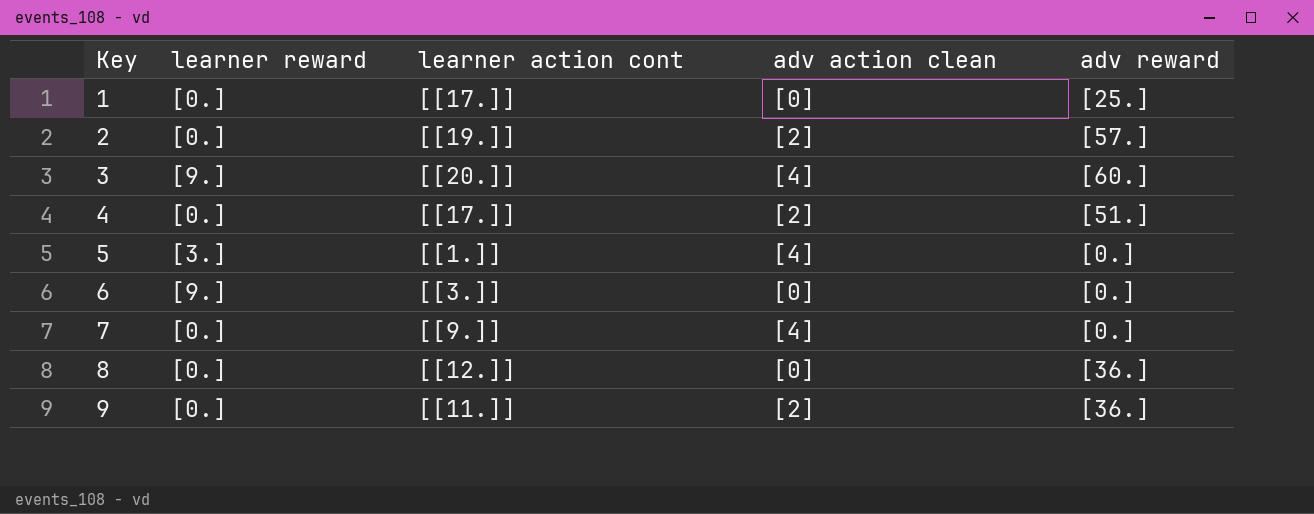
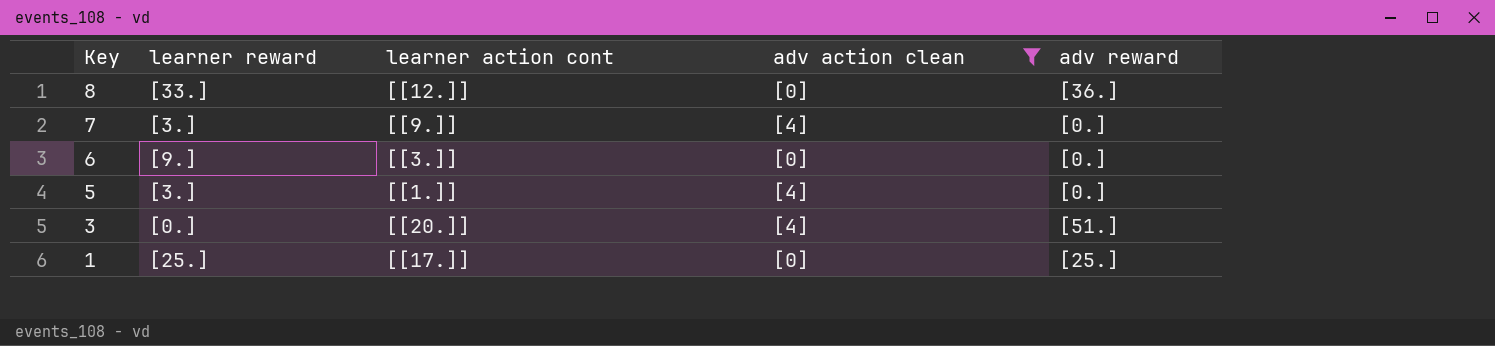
filter: none -> adv action clean != [2]
row order: Key ascending -> Key descending
8 | learner reward: [0.] -> [33.]
7 | learner reward: [0.] -> [3.]
3 | learner reward: [9.] -> [0.]
3 | adv reward: [60.] -> [51.]
1 | learner reward: [0.] -> [25.]

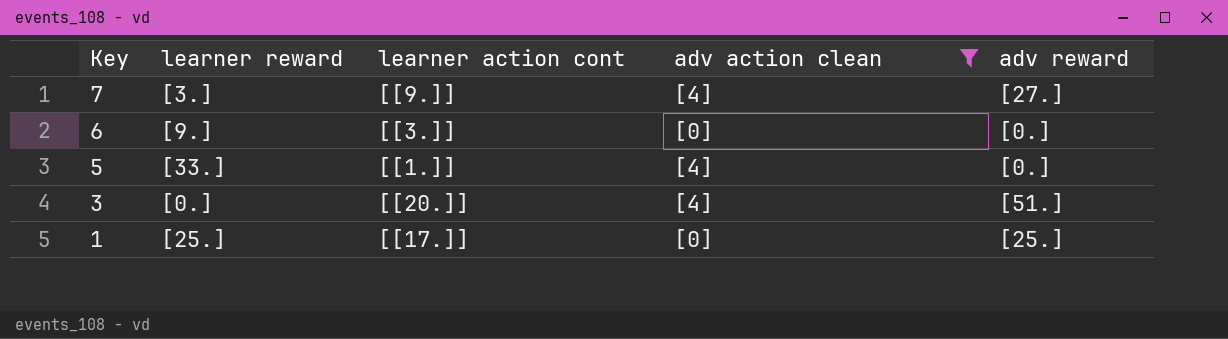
row 8: [33.] | [[12.]] | [0] | [36.] -> none
7 | adv reward: [0.] -> [27.]
5 | learner reward: [3.] -> [33.]

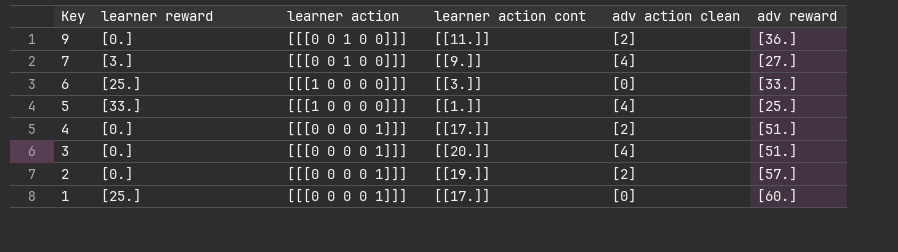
filter: adv action clean != [2] -> none
column learner action | position: none -> 3
6 | learner reward: [9.] -> [25.]
6 | adv reward: [0.] -> [33.]
5 | adv reward: [0.] -> [25.]
1 | adv reward: [25.] -> [60.]

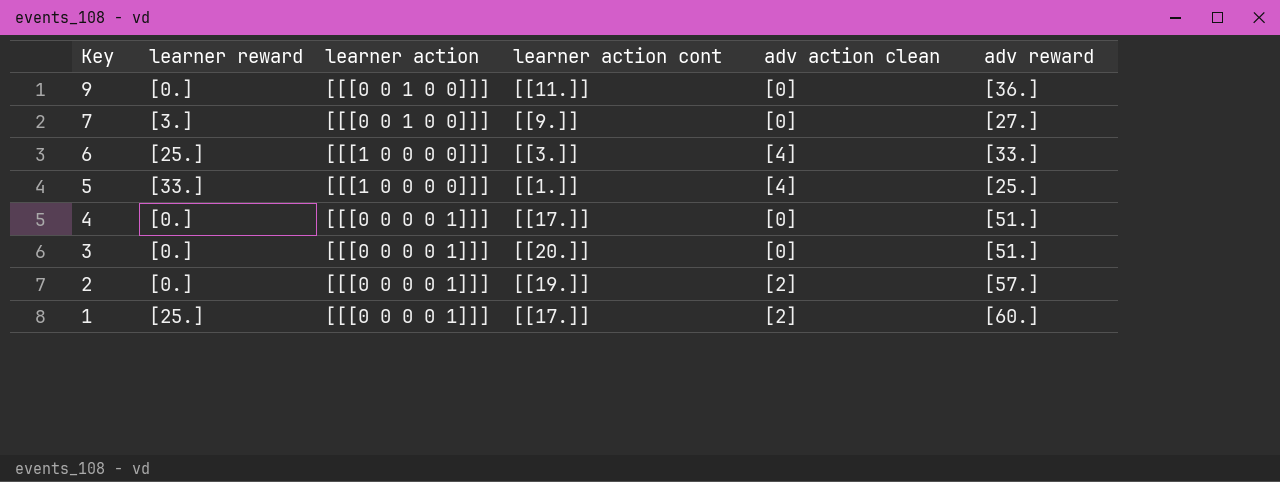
9 | adv action clean: [2] -> [0]
7 | adv action clean: [4] -> [0]
6 | adv action clean: [0] -> [4]
4 | adv action clean: [2] -> [0]
3 | adv action clean: [4] -> [0]
1 | adv action clean: [0] -> [2]

